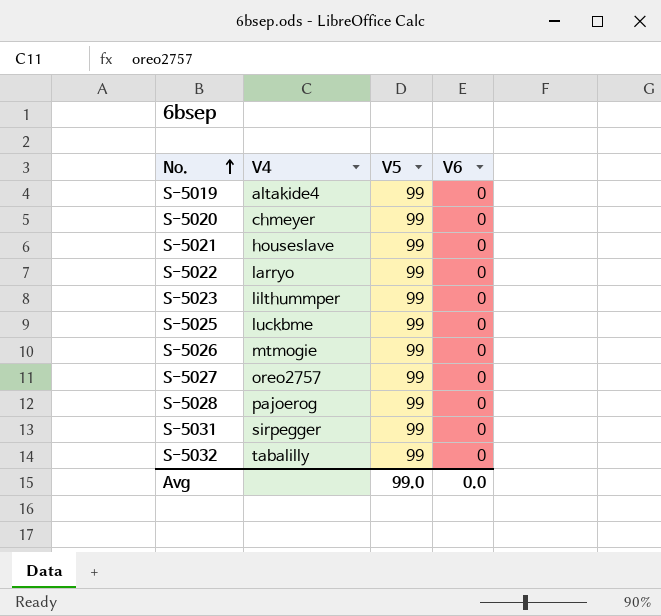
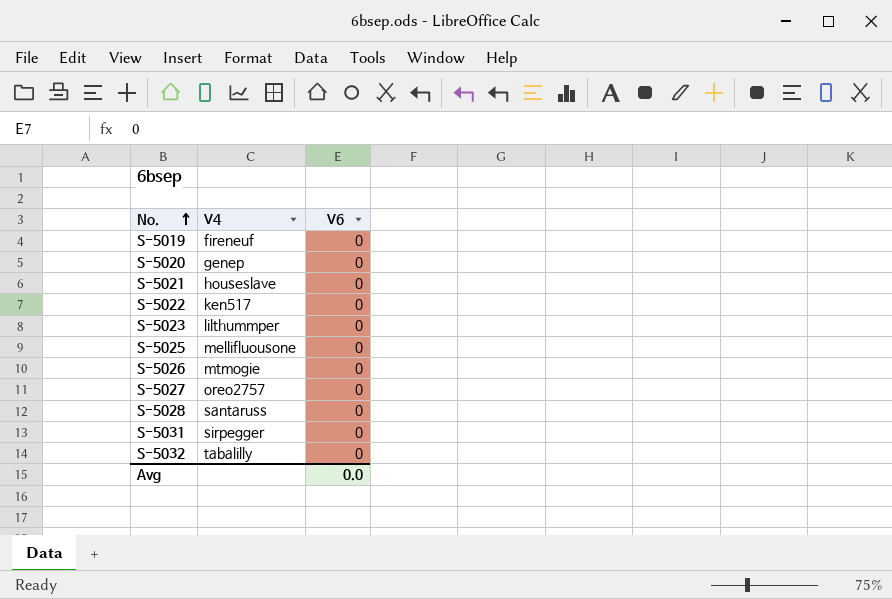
column V5 | position: 3 -> none
S-5019 | V4: altakide4 -> fireneuf
S-5020 | V4: chmeyer -> genep
S-5022 | V4: larryo -> ken517
S-5025 | V4: luckbme -> mellifluousone
S-5028 | V4: pajoerog -> santaruss

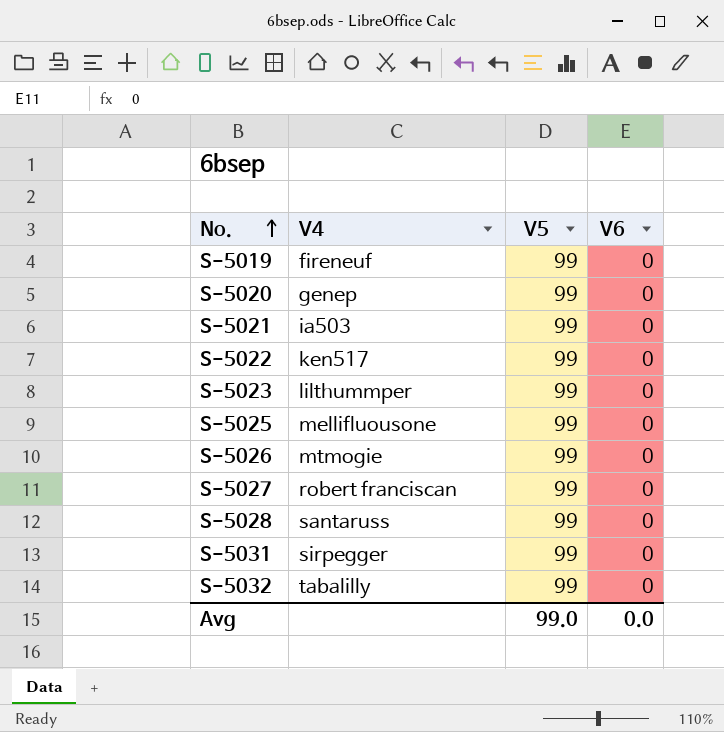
column V5 | position: none -> 3
S-5021 | V4: houseslave -> ia503
S-5027 | V4: oreo2757 -> robert franciscan

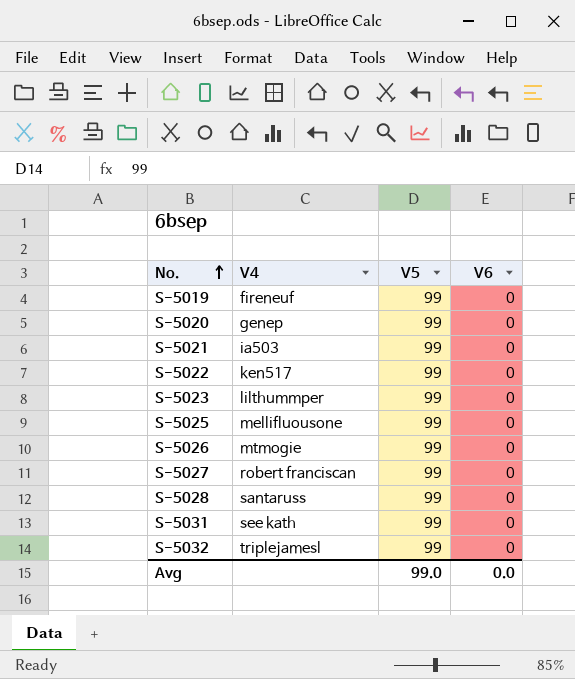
S-5031 | V4: sirpegger -> see kath
S-5032 | V4: tabalilly -> triplejamesl

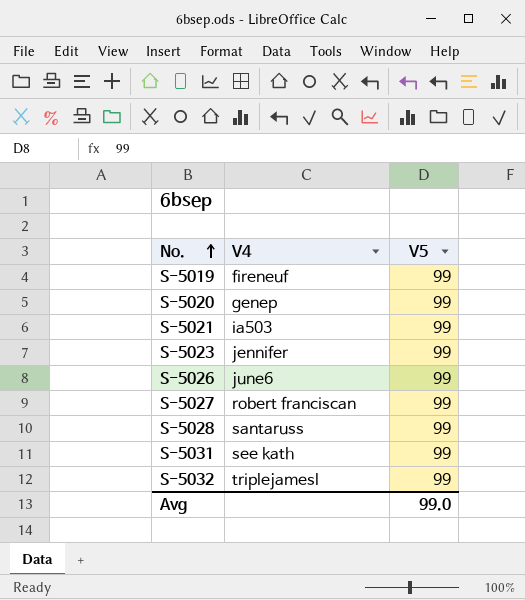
column V6 | position: 4 -> none
row S-5022: ken517 | 99 | 0 -> none
row S-5025: mellifluousone | 99 | 0 -> none
S-5023 | V4: lilthummper -> jennifer
S-5026 | V4: mtmogie -> june6

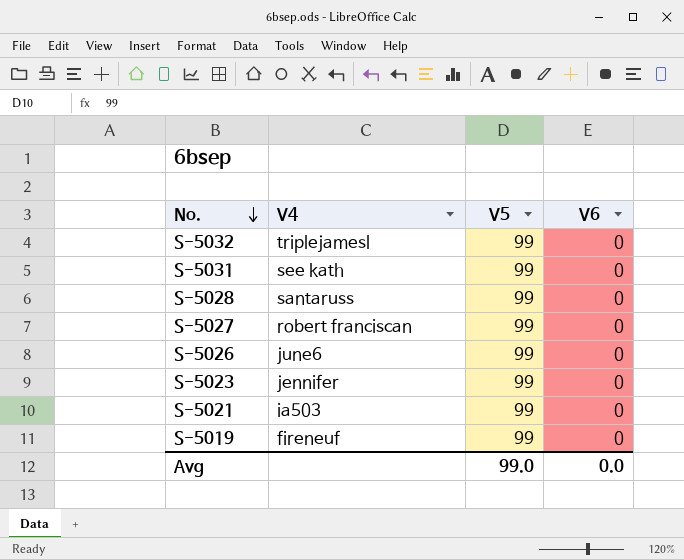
row order: No. ascending -> No. descending
column V6 | position: none -> 4
row S-5020: genep | 99 -> none

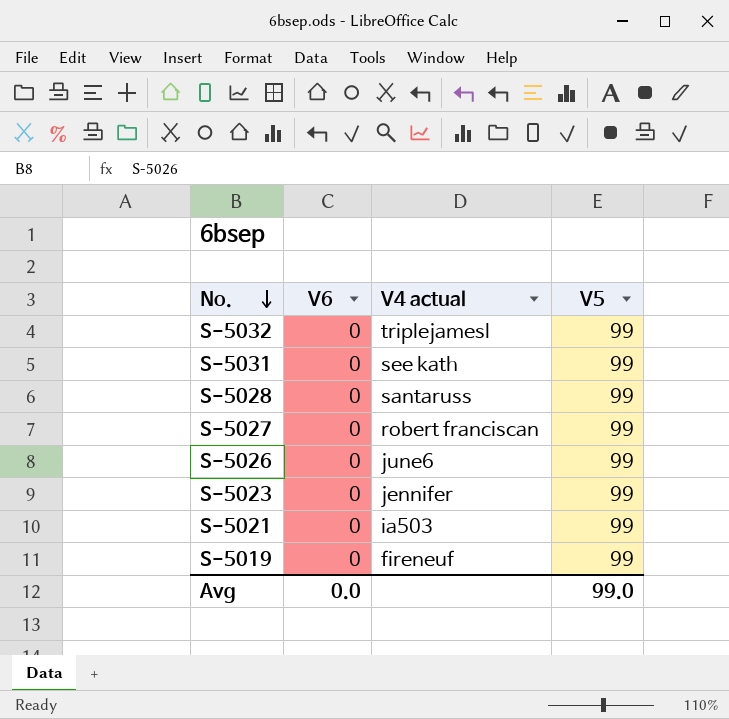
column V6 | position: 4 -> 2
column name: V4 -> V4 actual

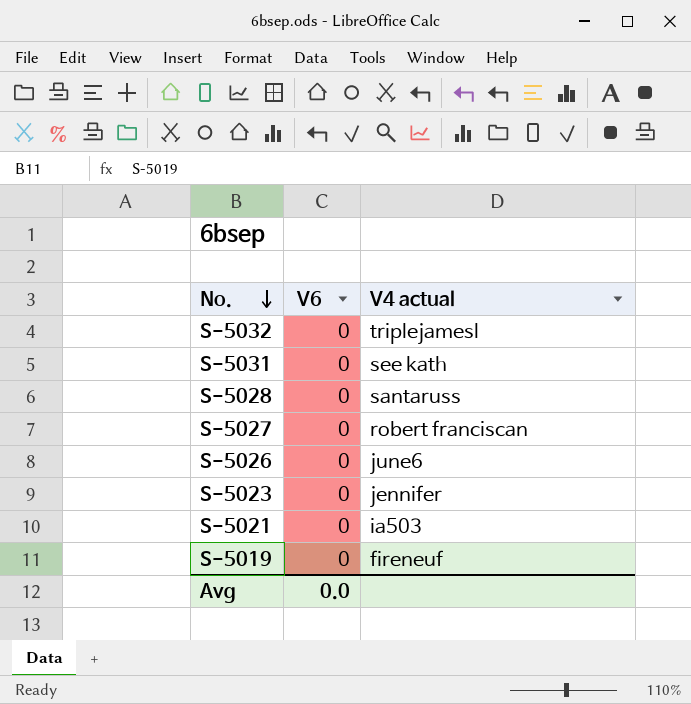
column V5 | position: 4 -> none

